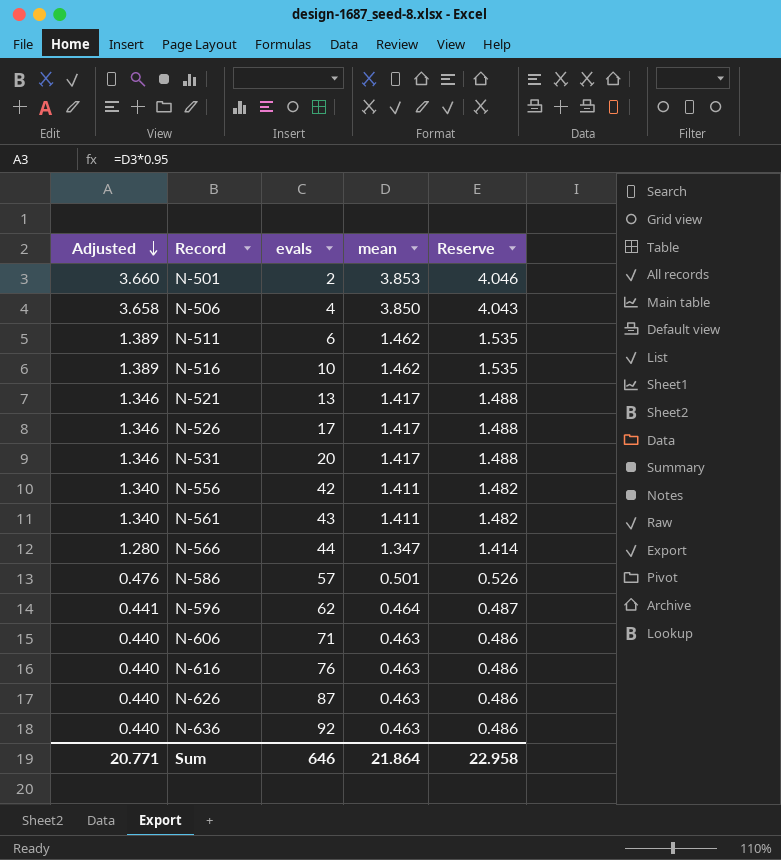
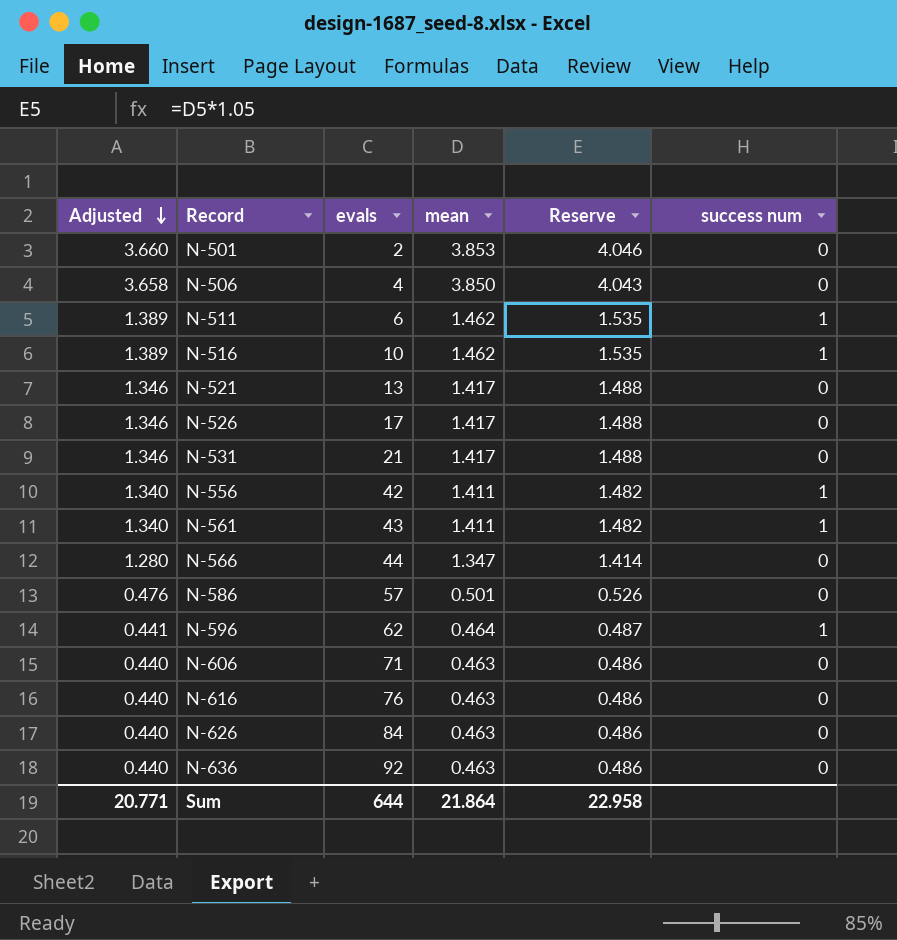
column success num | position: none -> 6
N-531 | evals: 20 -> 21
N-626 | evals: 87 -> 84
Sum | evals: 646 -> 644

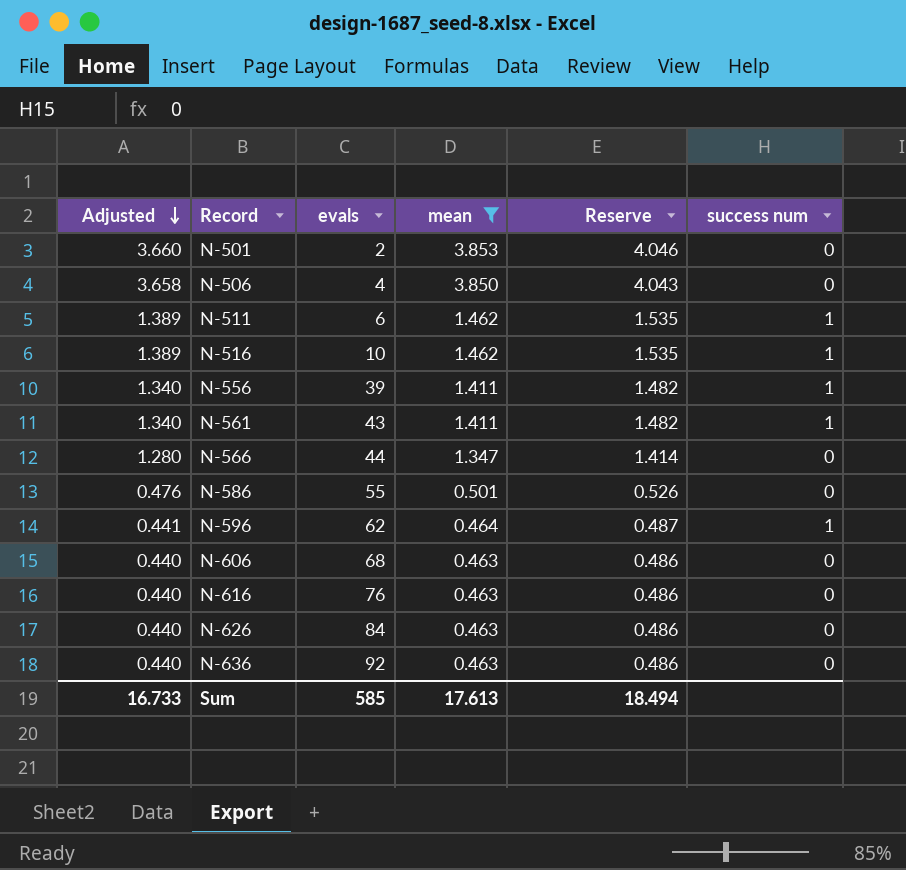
filter: none -> mean != 1.417
N-556 | evals: 42 -> 39
N-586 | evals: 57 -> 55
N-606 | evals: 71 -> 68
Sum | Adjusted: 20.771 -> 16.733
Sum | evals: 644 -> 585
Sum | mean: 21.864 -> 17.613
Sum | Reserve: 22.958 -> 18.494

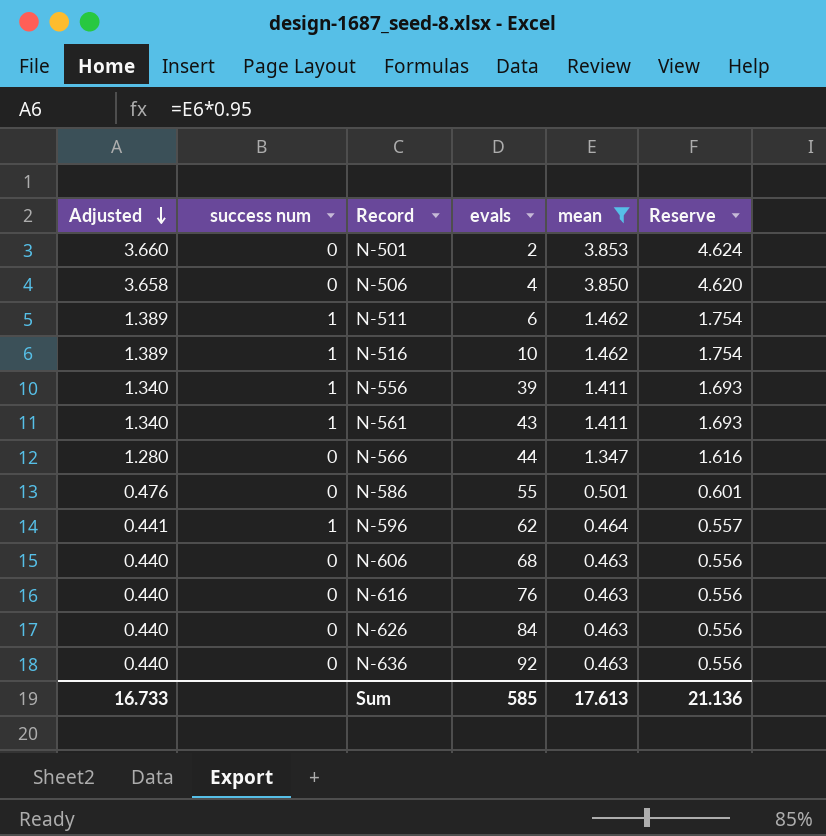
column success num | position: 6 -> 2
column Reserve | formula: [mean] * 1.05 -> [mean] * 1.2
Sum | Reserve: 18.494 -> 21.136

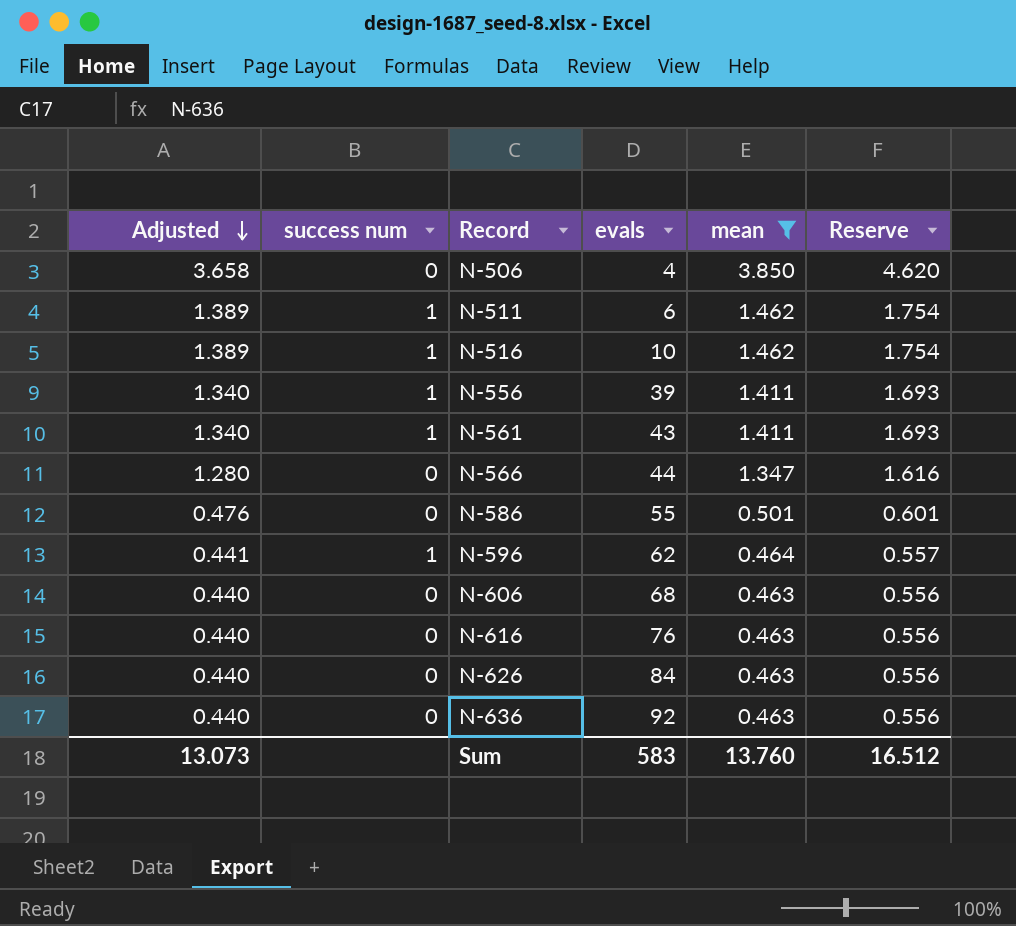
row N-501: 3.660 | 0 | 2 | 3.853 | 4.624 -> none
Sum | Adjusted: 16.733 -> 13.073
Sum | evals: 585 -> 583
Sum | mean: 17.613 -> 13.760
Sum | Reserve: 21.136 -> 16.512

